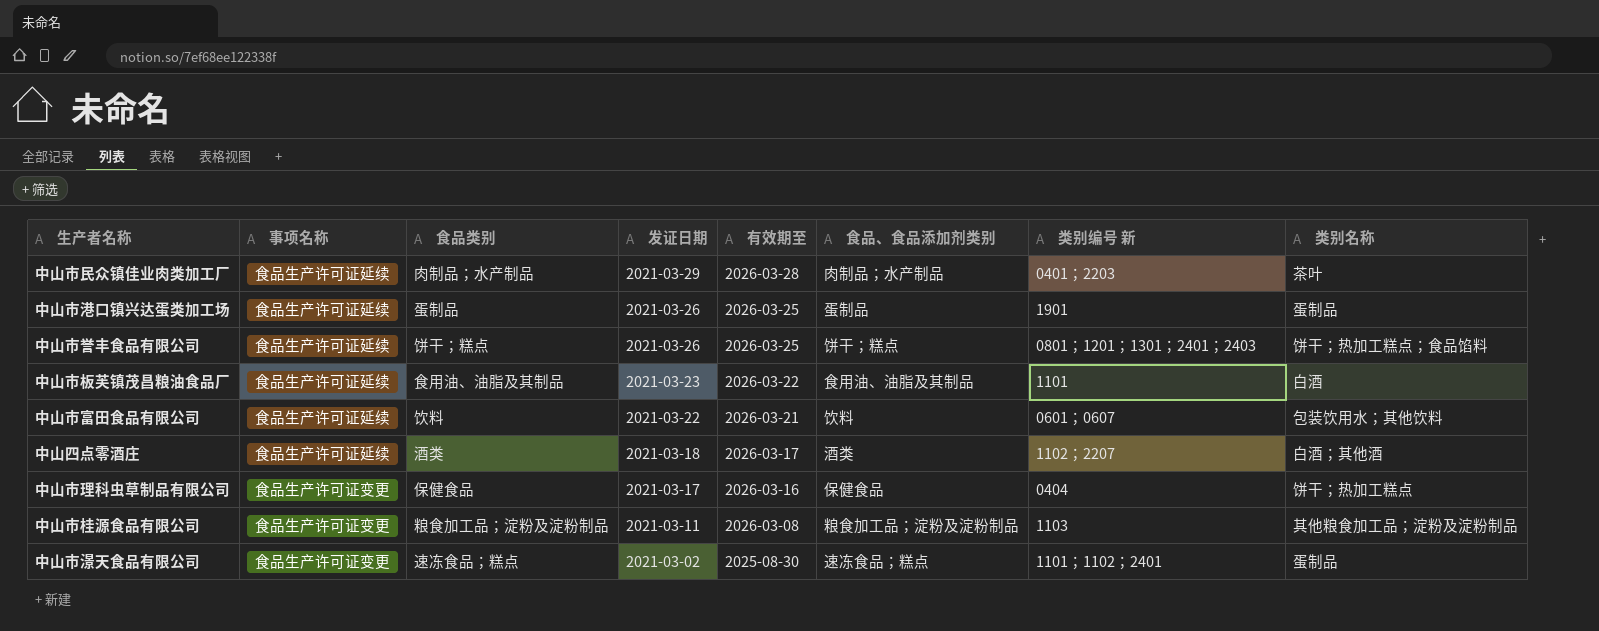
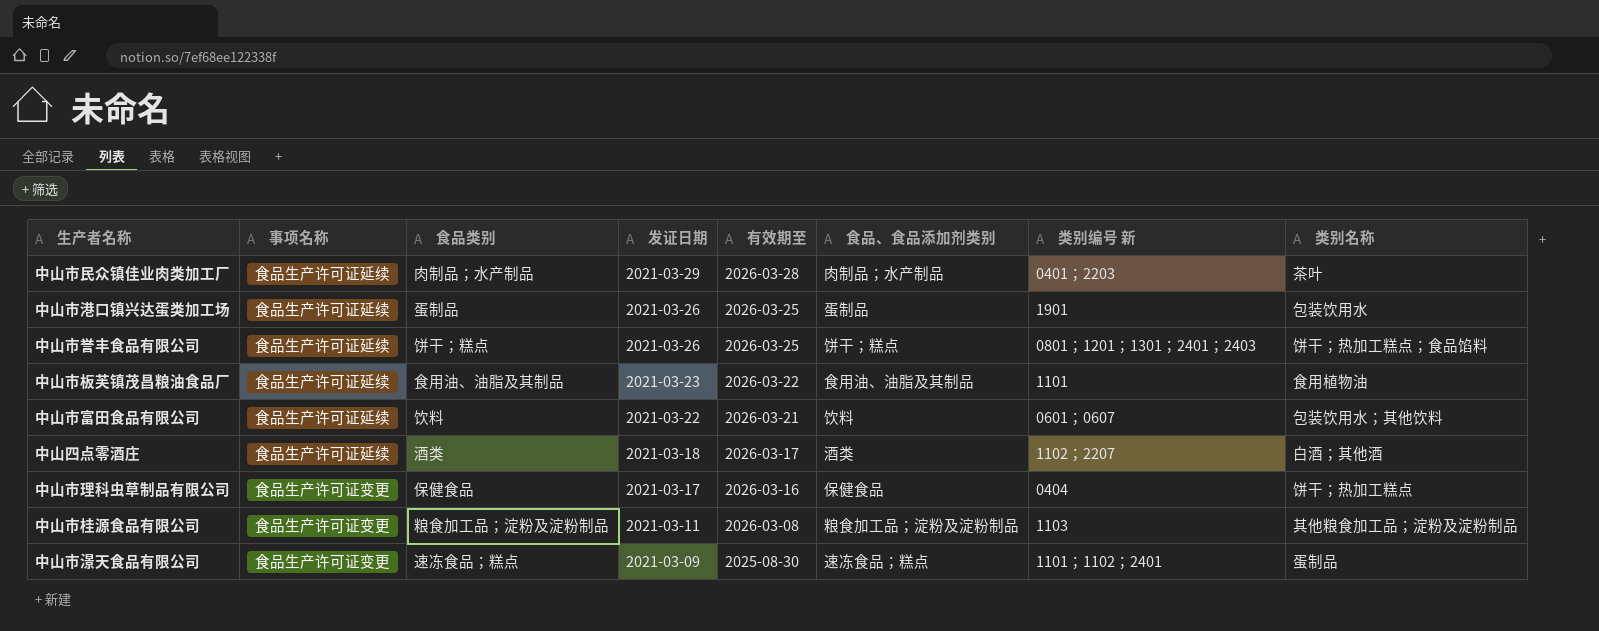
中山市港口镇兴达蛋类加工场 | 类别名称: 蛋制品 -> 包装饮用水
中山市板芙镇茂昌粮油食品厂 | 类别名称: 白酒 -> 食用植物油
中山市澋天食品有限公司 | 发证日期: 2021-03-02 -> 2021-03-09

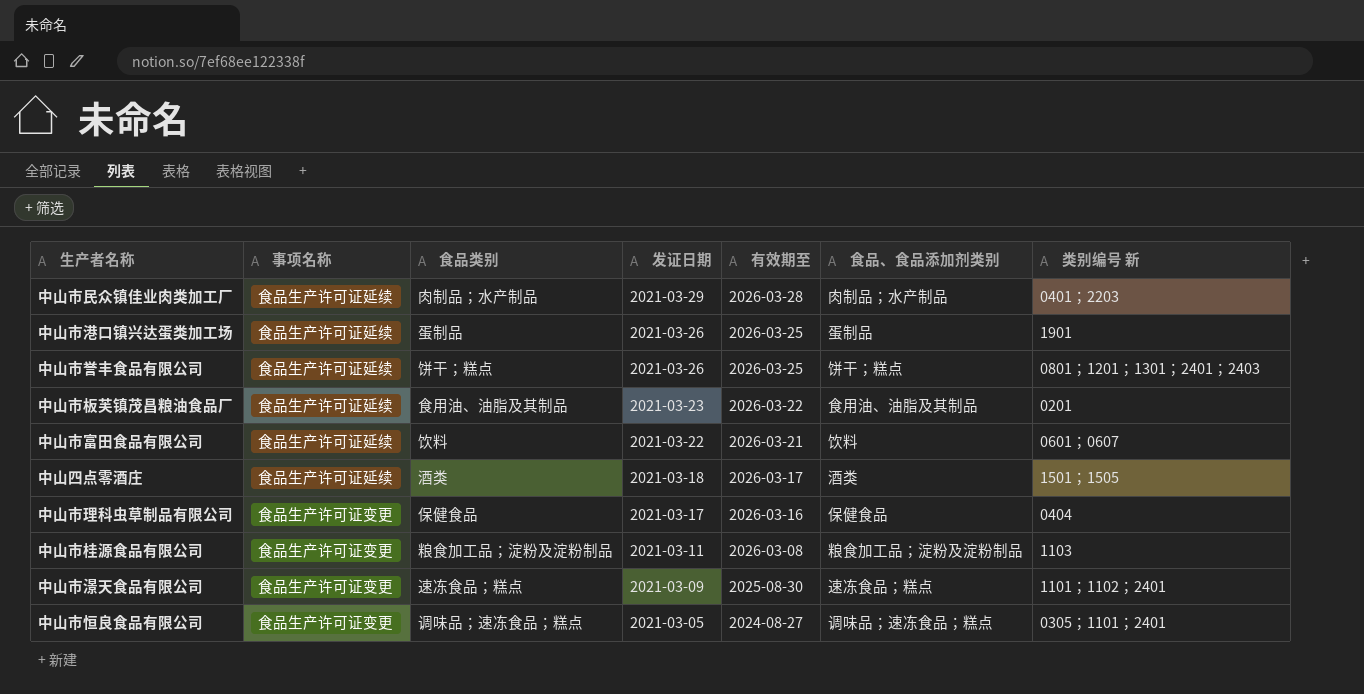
column 类别名称 | position: 8 -> none
中山市板芙镇茂昌粮油食品厂 | 类别编号 新: 1101 -> 0201
中山四点零酒庄 | 类别编号 新: 1102；2207 -> 1501；1505
row 中山市恒良食品有限公司: none -> 食品生产许可证变更 | 调味品；速冻食品；糕点 | 2021-03-05 | 2024-08-27 | 调味品；速冻食品；糕点 | 0305；1101；2401

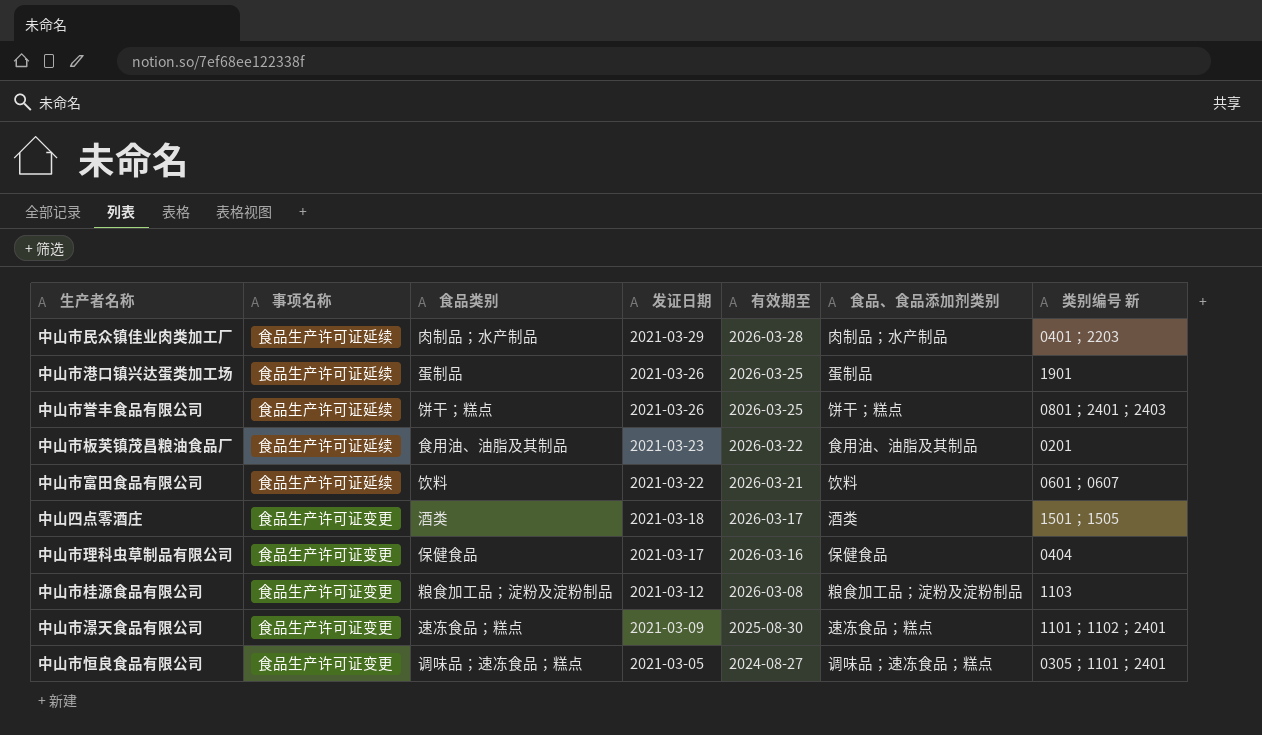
中山市誉丰食品有限公司 | 类别编号 新: 0801；1201；1301；2401；2403 -> 0801；2401；2403
中山四点零酒庄 | 事项名称: 食品生产许可证延续 -> 食品生产许可证变更
中山市桂源食品有限公司 | 发证日期: 2021-03-11 -> 2021-03-12

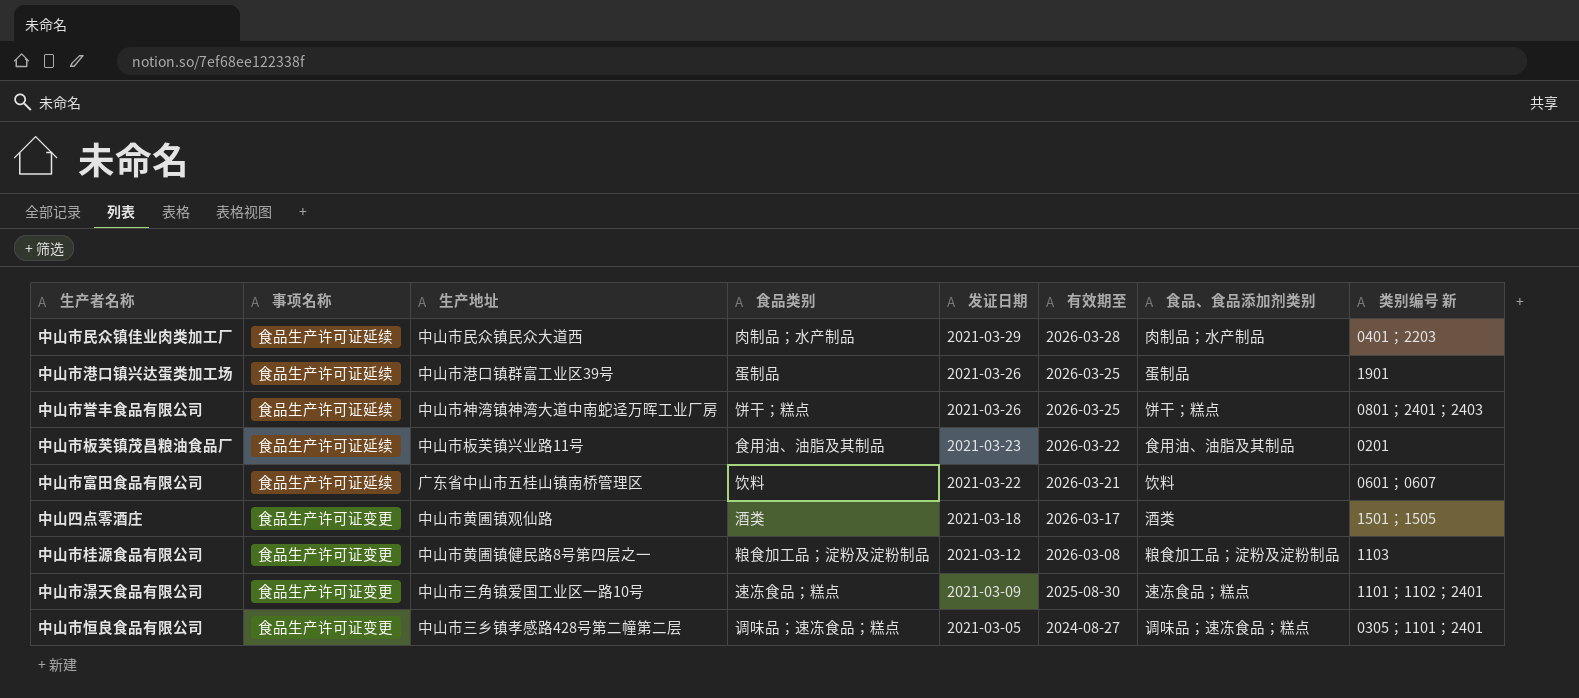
column 生产地址 | position: none -> 3
row 中山市理科虫草制品有限公司: 食品生产许可证变更 | 保健食品 | 2021-03-17 | 2026-03-16 | 保健食品 | 0404 -> none

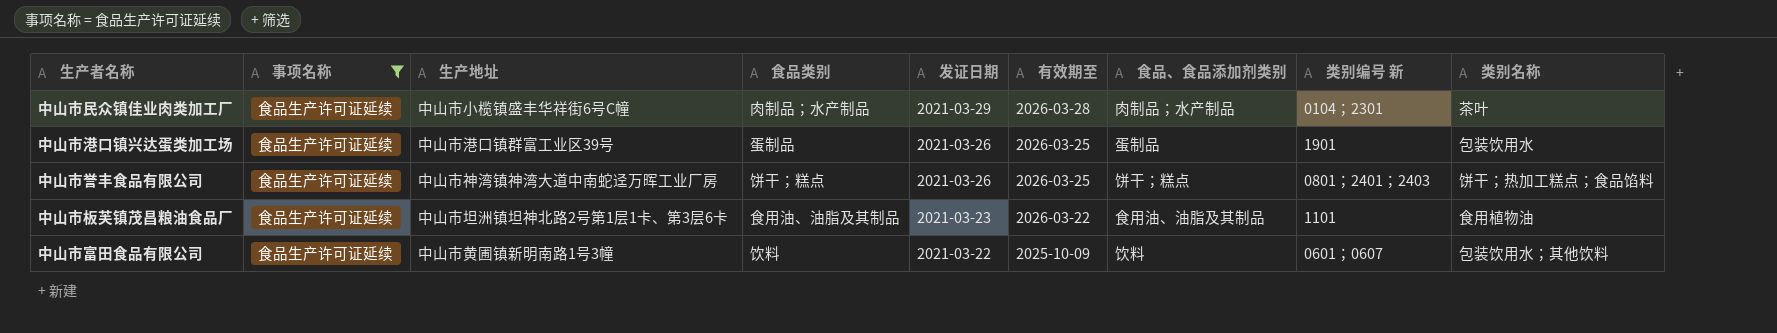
filter: none -> 事项名称 = 食品生产许可证延续
column 类别名称 | position: none -> 9
中山市民众镇佳业肉类加工厂 | 生产地址: 中山市民众镇民众大道西 -> 中山市小榄镇盛丰华祥街6号C幢
中山市民众镇佳业肉类加工厂 | 类别编号 新: 0401；2203 -> 0104；2301
中山市板芙镇茂昌粮油食品厂 | 生产地址: 中山市板芙镇兴业路11号 -> 中山市坦洲镇坦神北路2号第1层1卡、第3层6卡
中山市板芙镇茂昌粮油食品厂 | 类别编号 新: 0201 -> 1101
中山市富田食品有限公司 | 生产地址: 广东省中山市五桂山镇南桥管理区 -> 中山市黄圃镇新明南路1号3幢
中山市富田食品有限公司 | 有效期至: 2026-03-21 -> 2025-10-09

